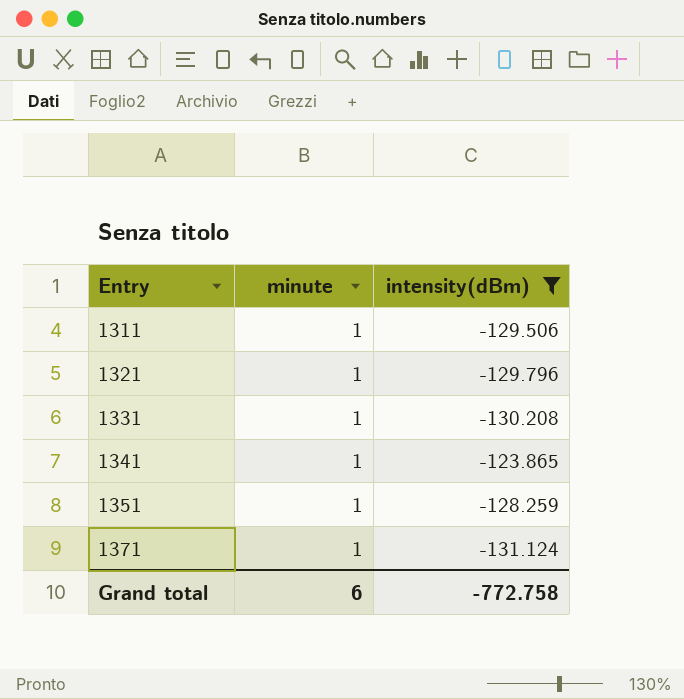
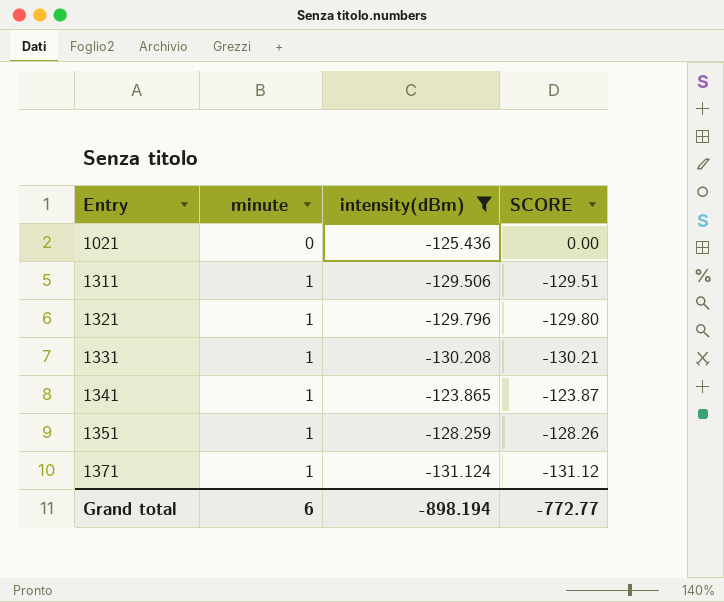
column SCORE | formula: none -> [minute] * [intensity(dBm)]
row 1021: none -> 0 | -125.436 | 0.00
Grand total | intensity(dBm): -772.758 -> -898.194

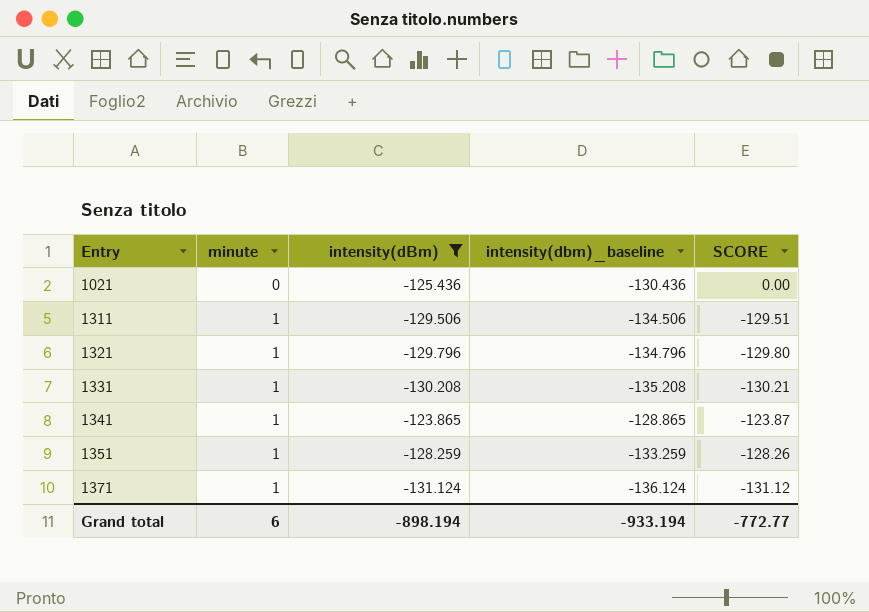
column intensity(dbm)_baseline | formula: none -> [intensity(dBm)] - 5

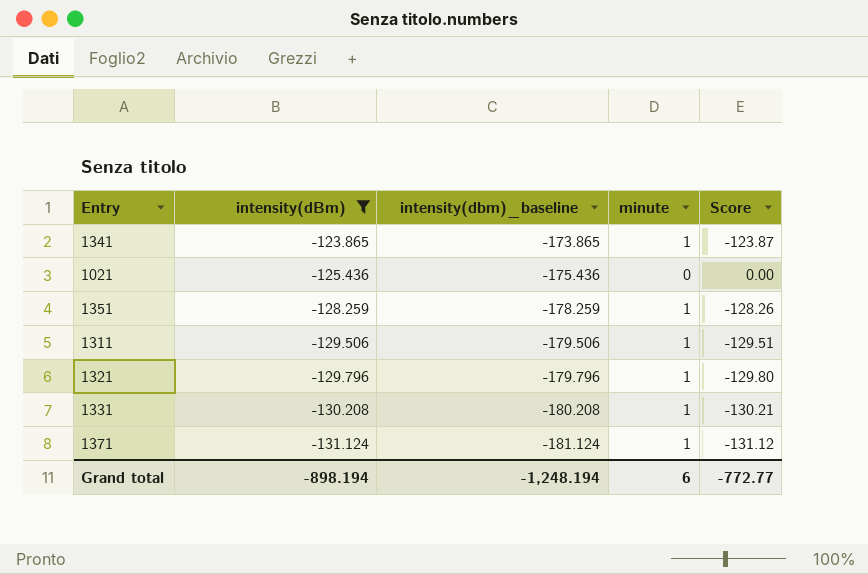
row order: Entry ascending -> intensity(dBm) descending
column intensity(dbm)_baseline | formula: [intensity(dBm)] - 5 -> [intensity(dBm)] - 50
column minute | position: 2 -> 4
column name: SCORE -> Score
Grand total | intensity(dbm)_baseline: -933.194 -> -1,248.194

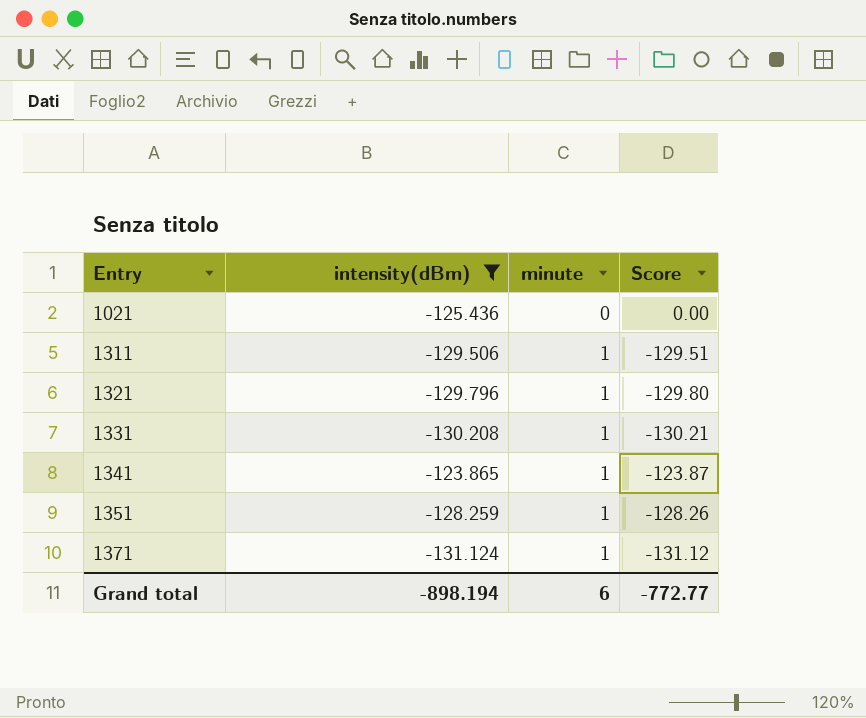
row order: intensity(dBm) descending -> Entry ascending
column intensity(dbm)_baseline | formula: [intensity(dBm)] - 50 -> none

